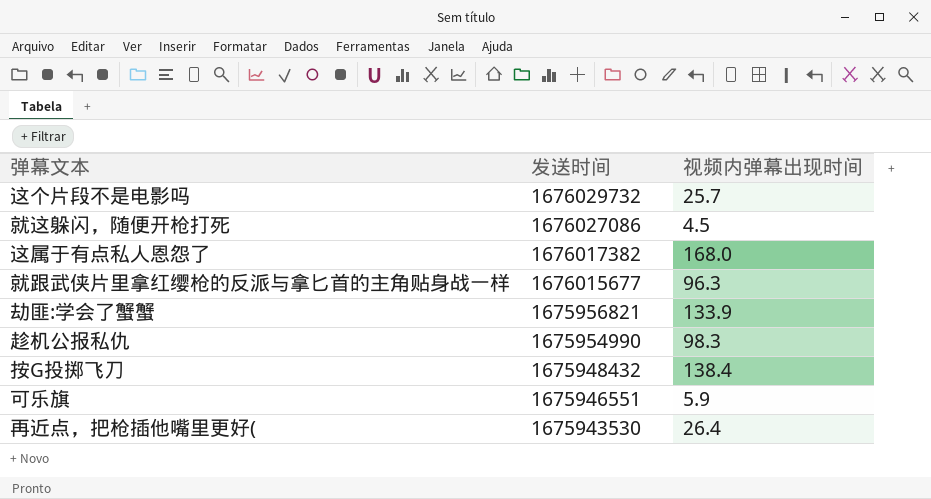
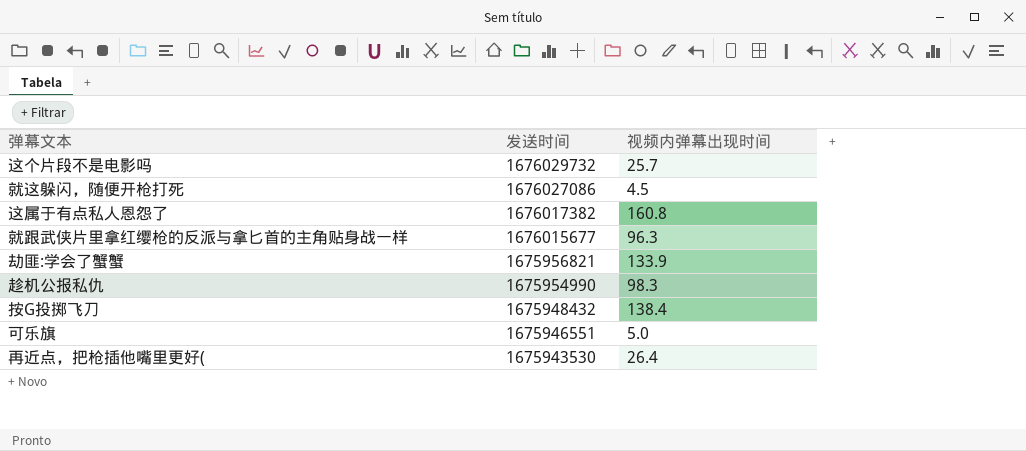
这属于有点私人恩怨了 | 视频内弹幕出现时间: 168.0 -> 160.8
可乐旗 | 视频内弹幕出现时间: 5.9 -> 5.0

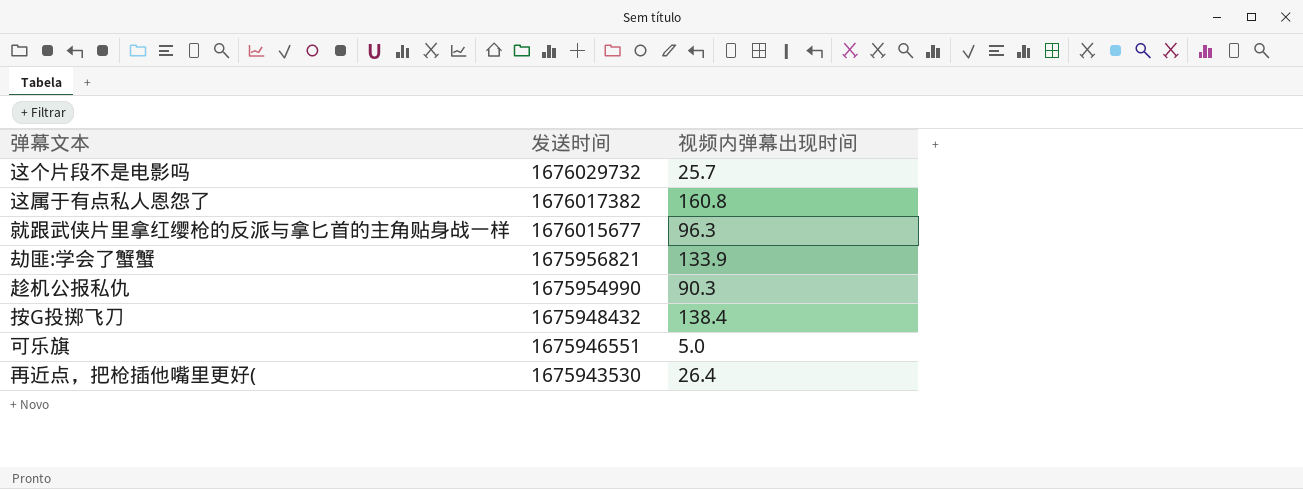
row 就这躲闪，随便开枪打死: 1676027086 | 4.5 -> none
趁机公报私仇 | 视频内弹幕出现时间: 98.3 -> 90.3

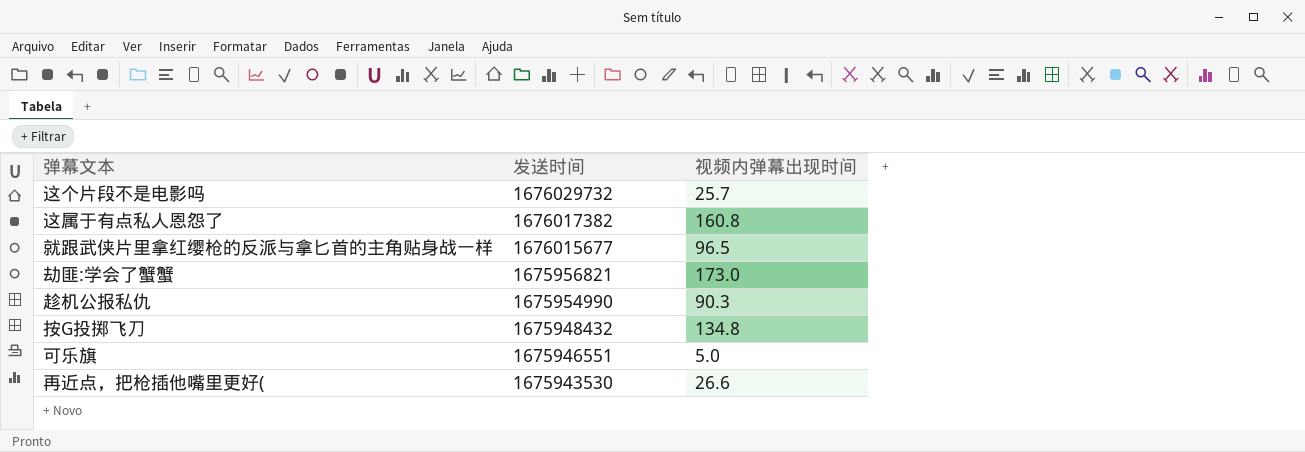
就跟武侠片里拿红缨枪的反派与拿匕首的主角贴身战一样 | 视频内弹幕出现时间: 96.3 -> 96.5
劫匪:学会了蟹蟹 | 视频内弹幕出现时间: 133.9 -> 173.0
按G投掷飞刀 | 视频内弹幕出现时间: 138.4 -> 134.8
再近点，把枪插他嘴里更好( | 视频内弹幕出现时间: 26.4 -> 26.6

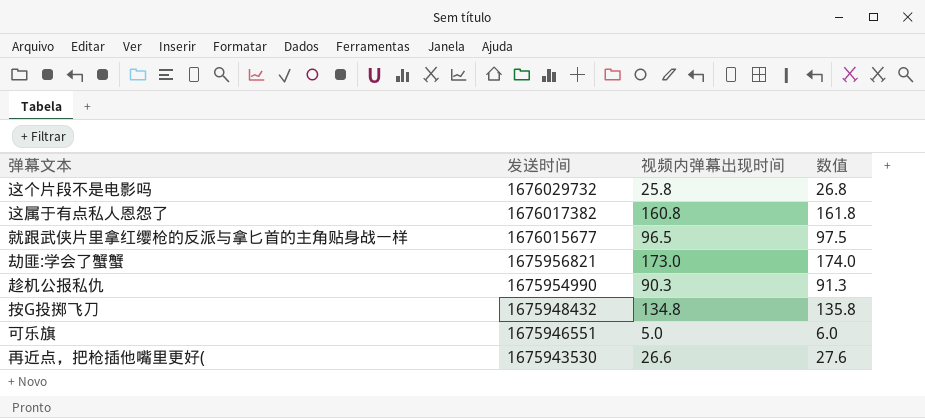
column 数值 | formula: none -> [视频内弹幕出现时间] + 1
这个片段不是电影吗 | 视频内弹幕出现时间: 25.7 -> 25.8

